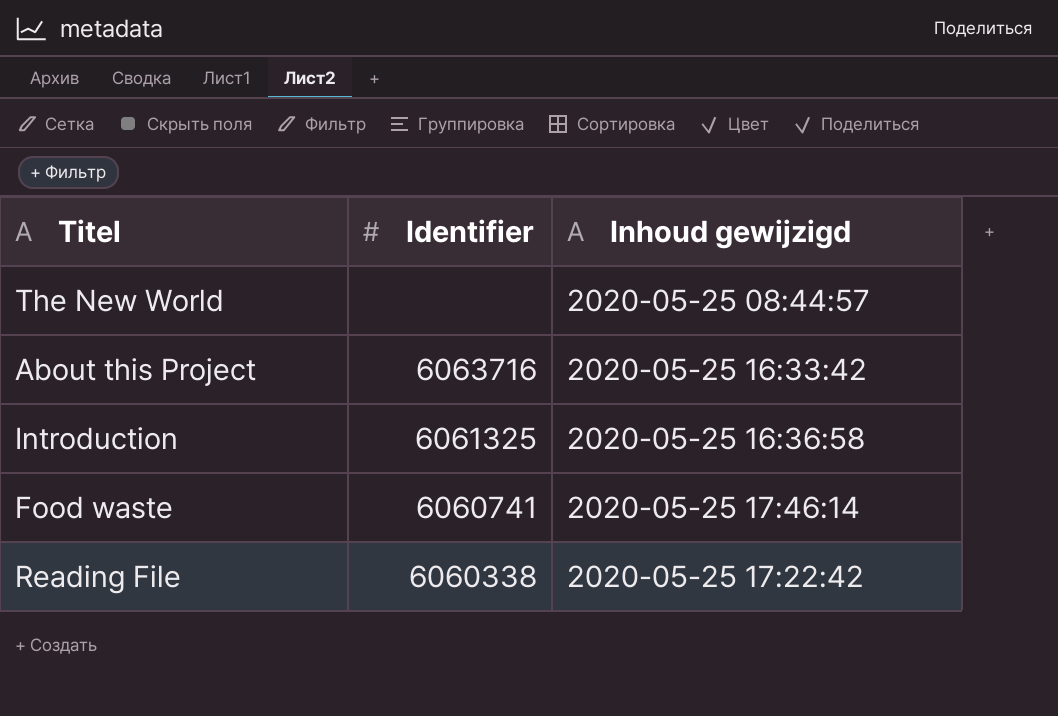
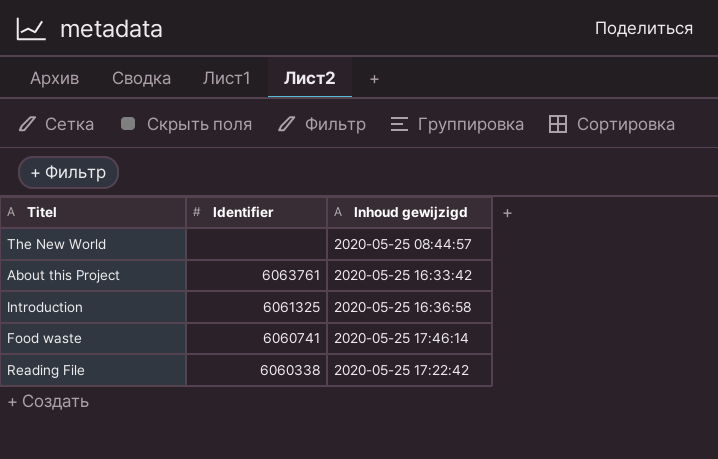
About this Project | Identifier: 6063716 -> 6063761

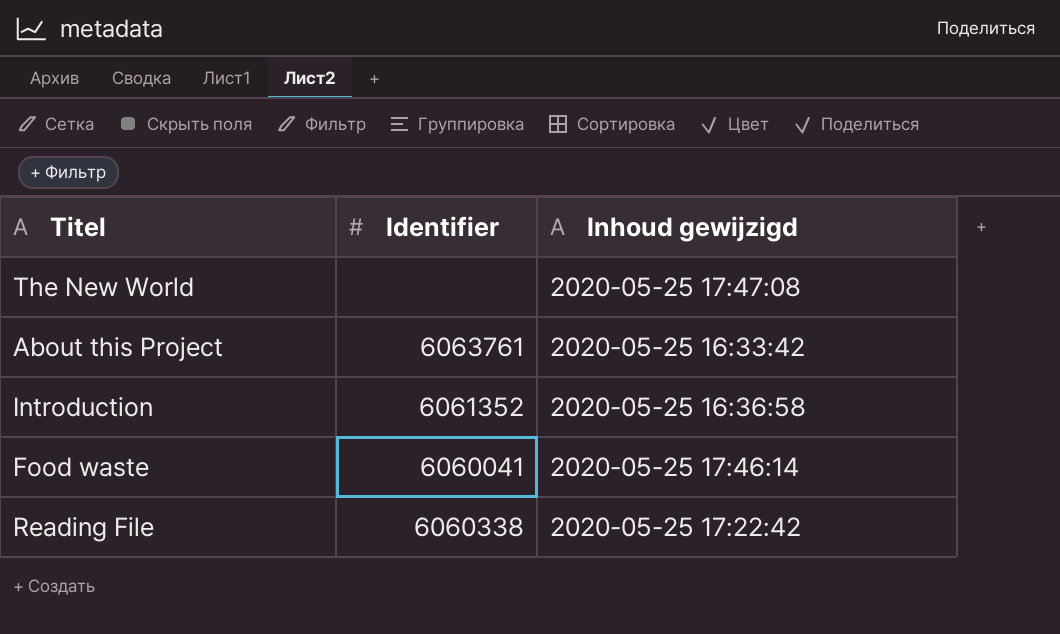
The New World | Inhoud gewijzigd: 2020-05-25 08:44:57 -> 2020-05-25 17:47:08
Introduction | Identifier: 6061325 -> 6061352
Food waste | Identifier: 6060741 -> 6060041

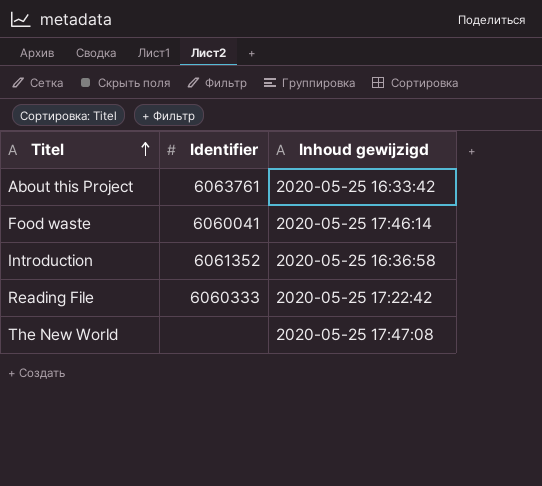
row order: none -> Titel ascending
Reading File | Identifier: 6060338 -> 6060333

